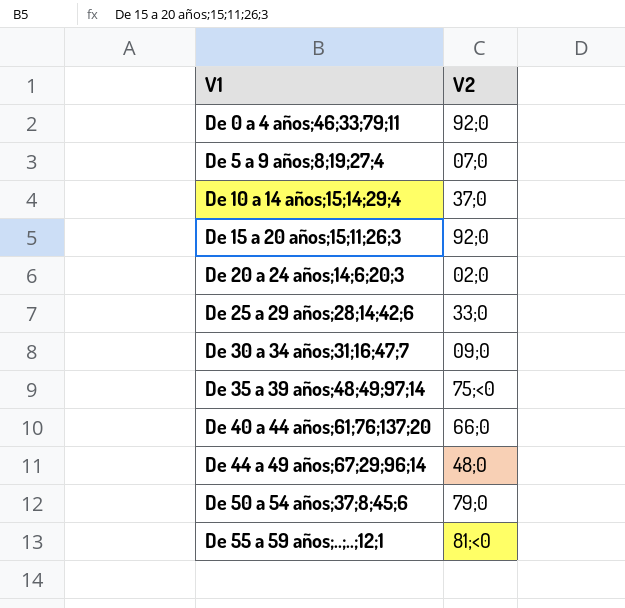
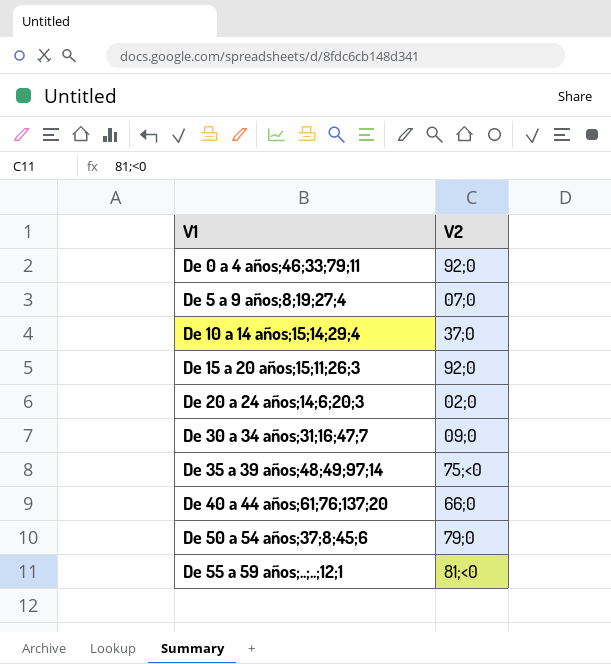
row De 25 a 29 años;28;14;42;6: 33;0 -> none
row De 44 a 49 años;67;29;96;14: 48;0 -> none

